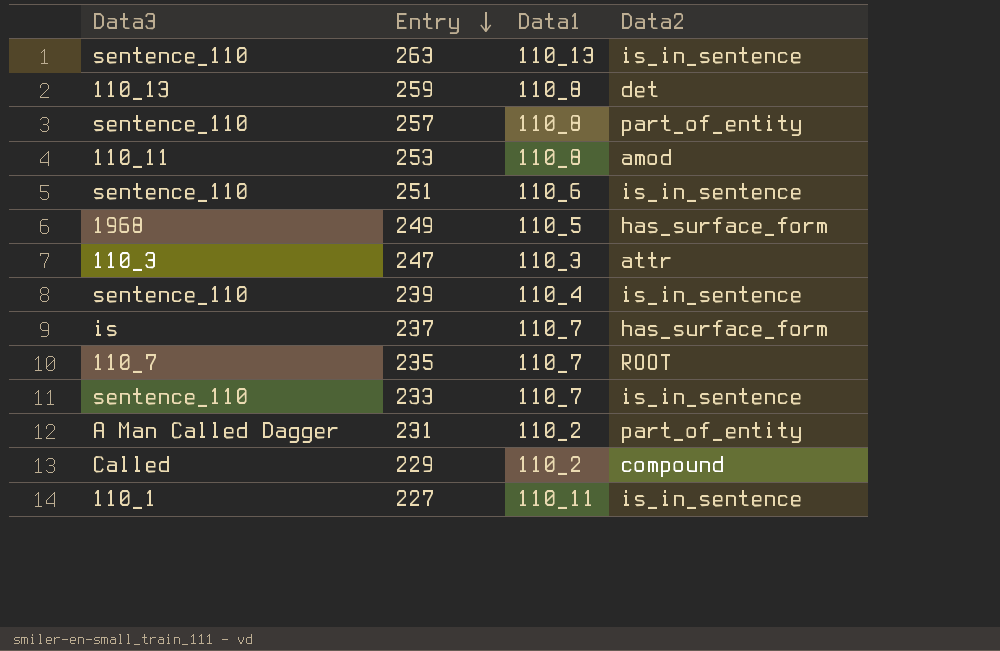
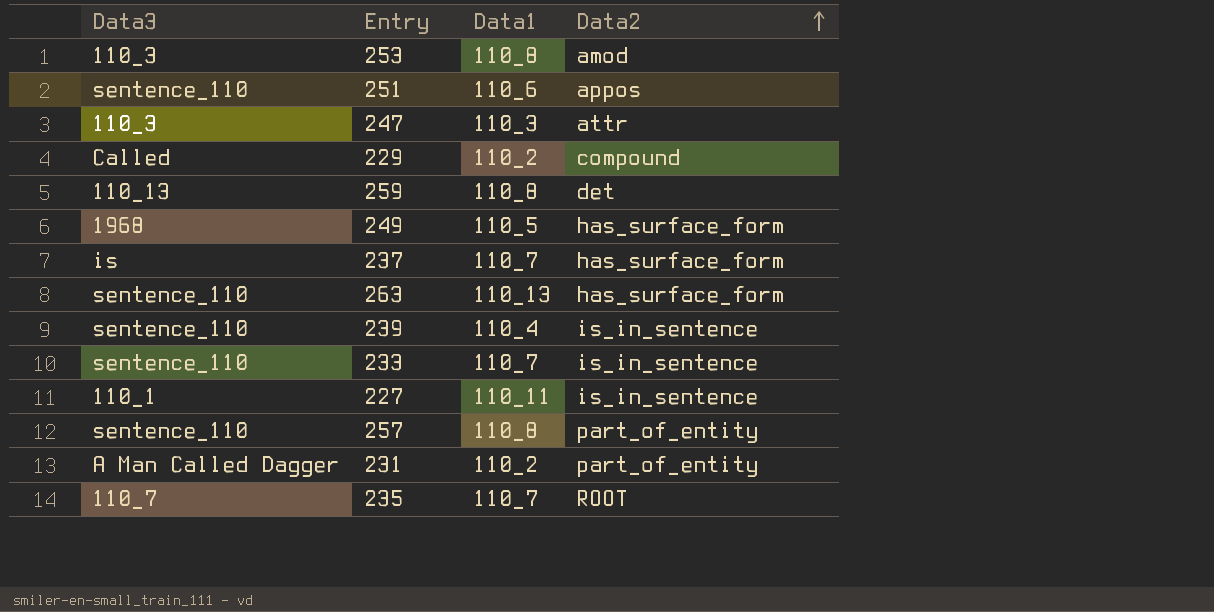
row order: Entry descending -> Data2 ascending
253 | Data3: 110_11 -> 110_3
251 | Data2: is_in_sentence -> appos
263 | Data2: is_in_sentence -> has_surface_form

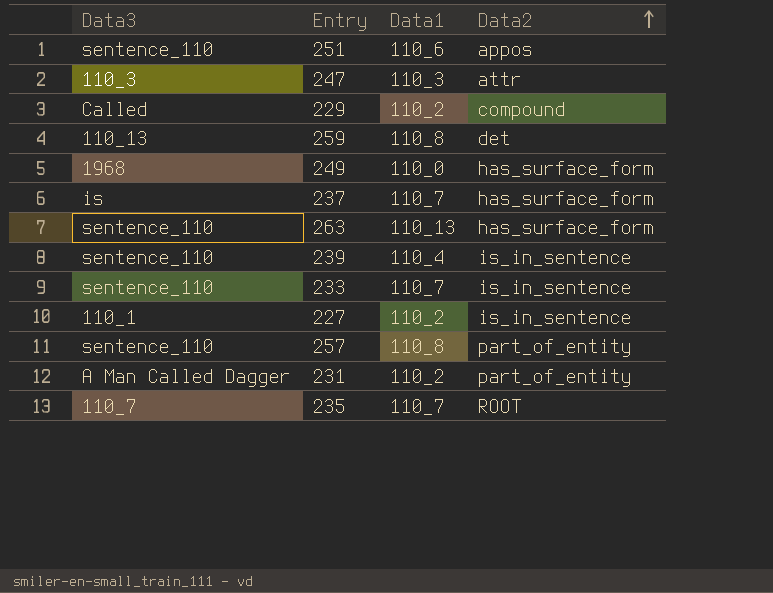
row 253: 110_3 | 110_8 | amod -> none
249 | Data1: 110_5 -> 110_0
227 | Data1: 110_11 -> 110_2

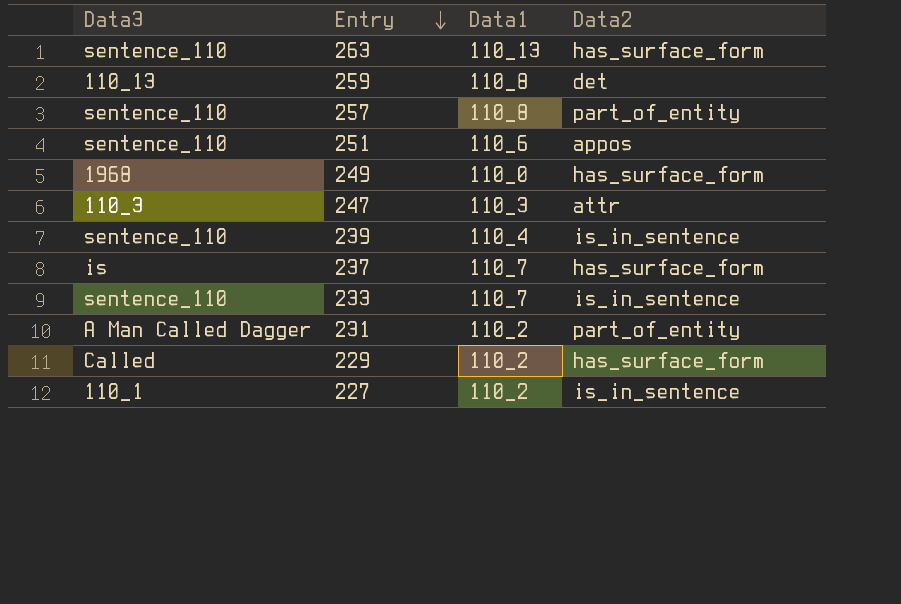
row order: Data2 ascending -> Entry descending
row 235: 110_7 | 110_7 | ROOT -> none
229 | Data2: compound -> has_surface_form

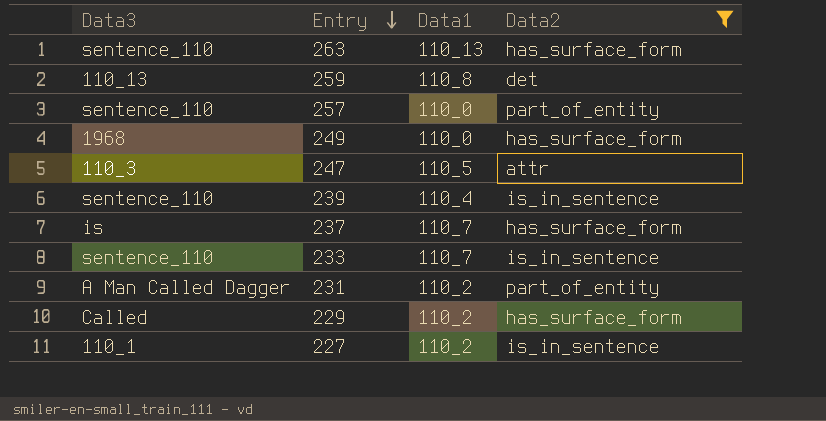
filter: none -> Data2 != appos
257 | Data1: 110_8 -> 110_0
247 | Data1: 110_3 -> 110_5

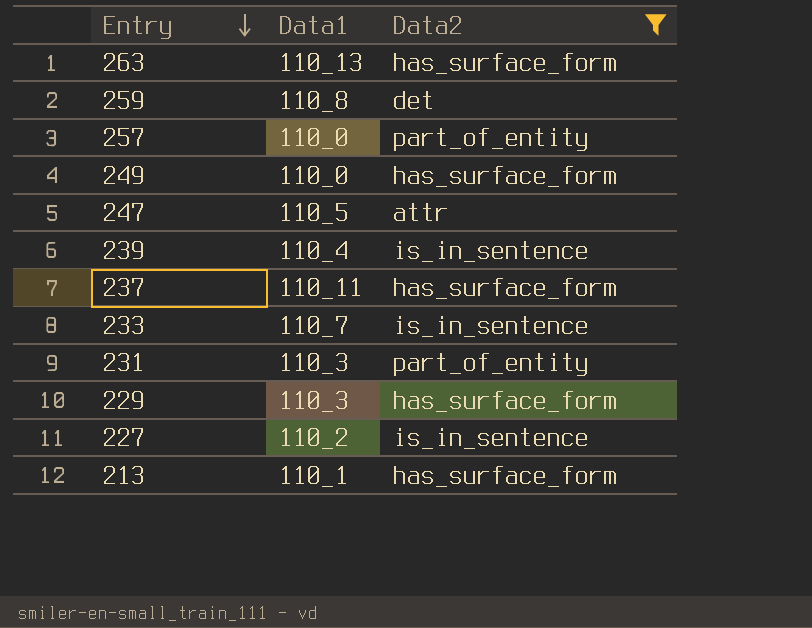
column Data3 | position: 1 -> none
237 | Data1: 110_7 -> 110_11
231 | Data1: 110_2 -> 110_3
229 | Data1: 110_2 -> 110_3
row 213: none -> 110_1 | has_surface_form

